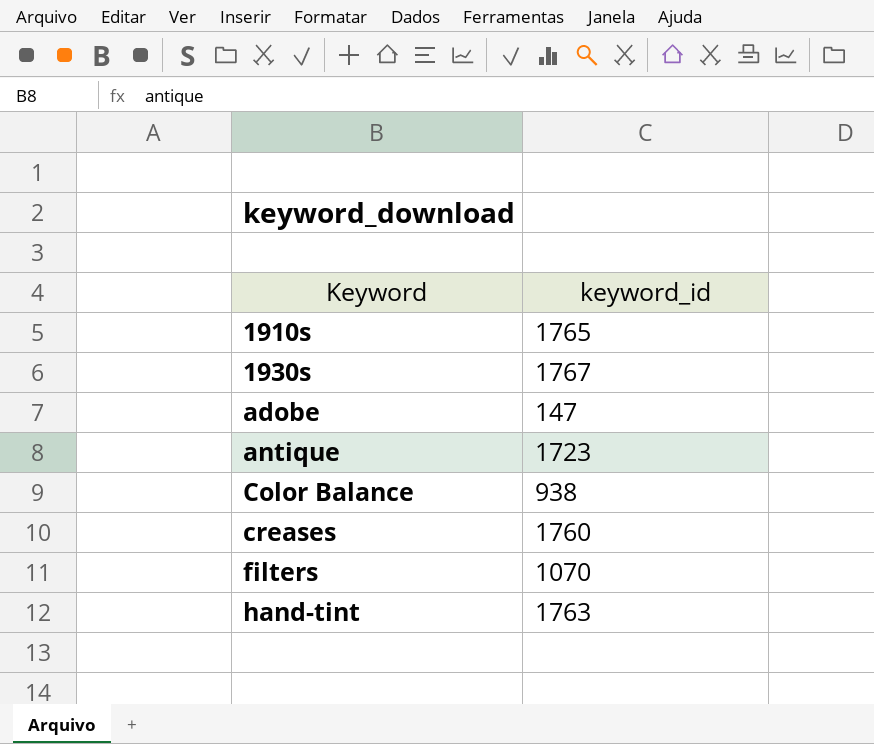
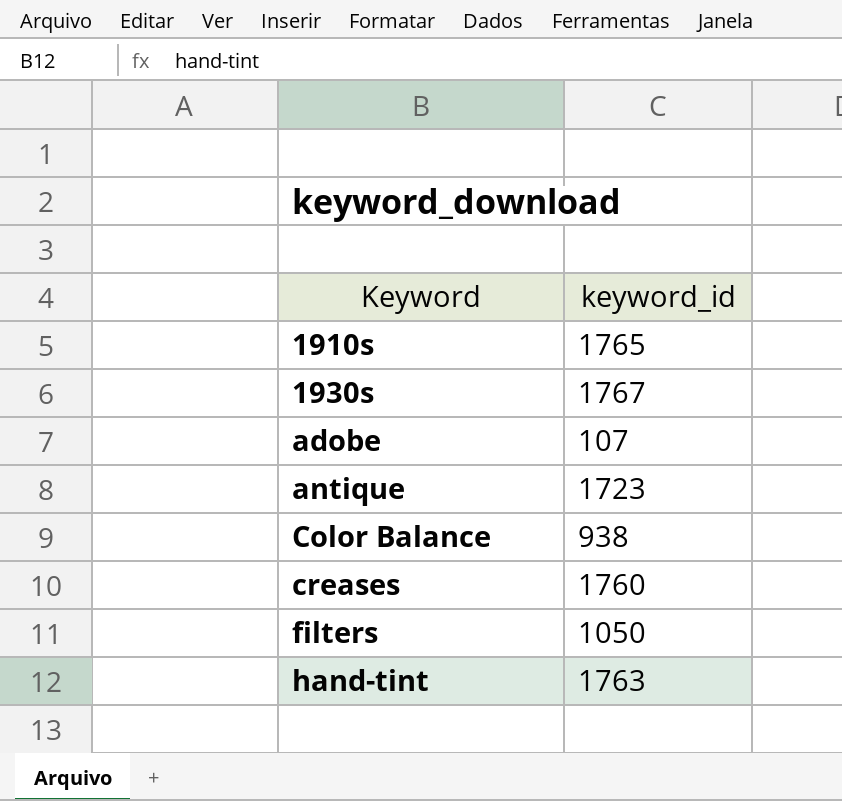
adobe | keyword_id: 147 -> 107
filters | keyword_id: 1070 -> 1050

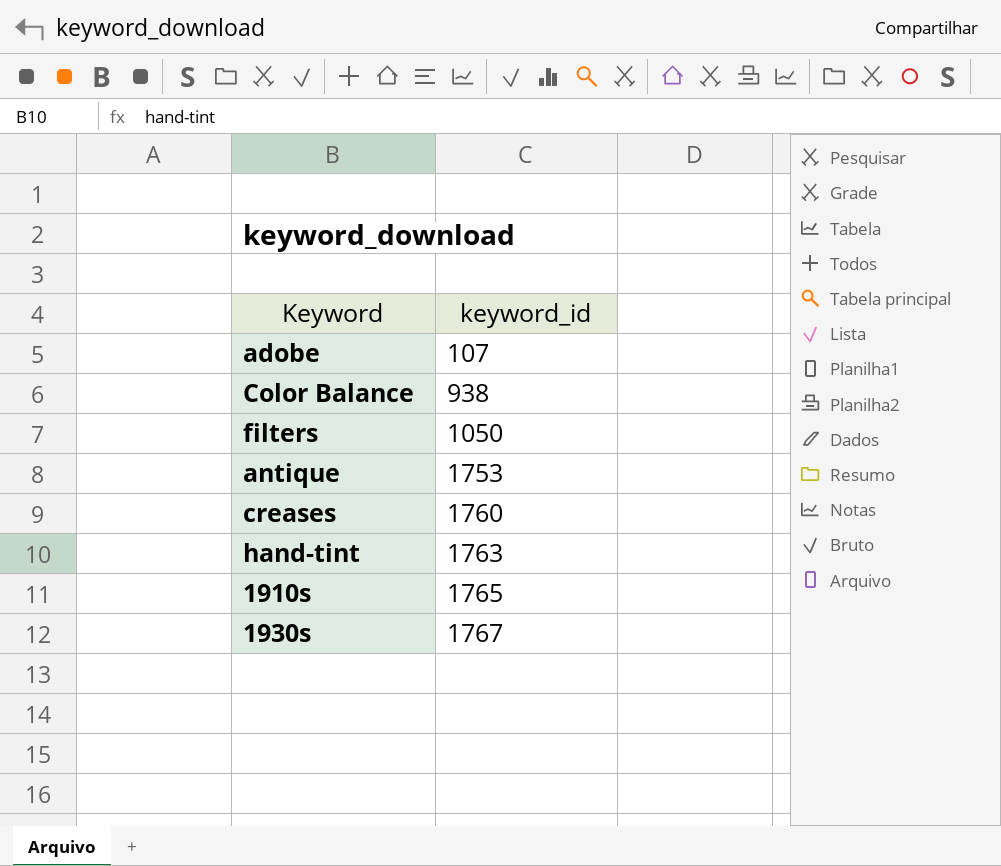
row order: Keyword ascending -> keyword_id ascending
antique | keyword_id: 1723 -> 1753

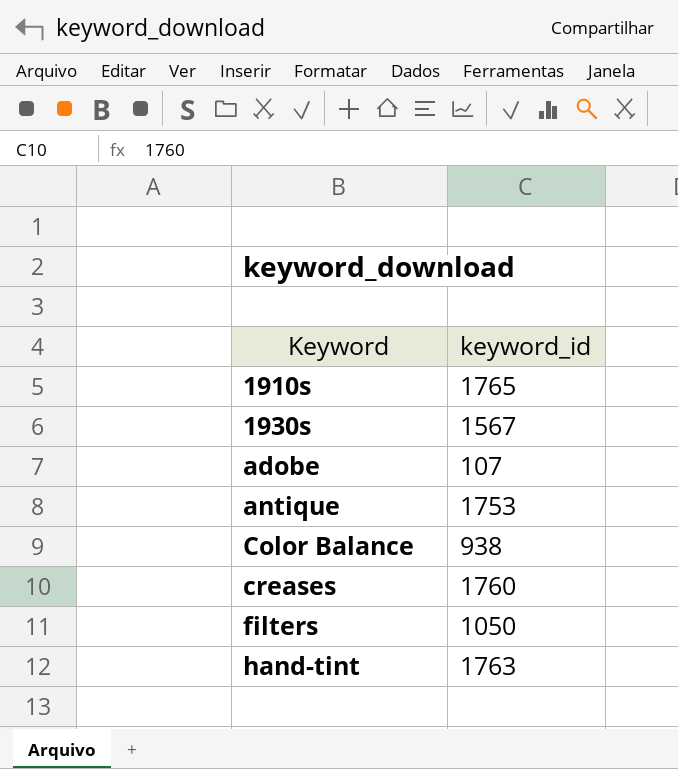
row order: keyword_id ascending -> Keyword ascending
1930s | keyword_id: 1767 -> 1567

